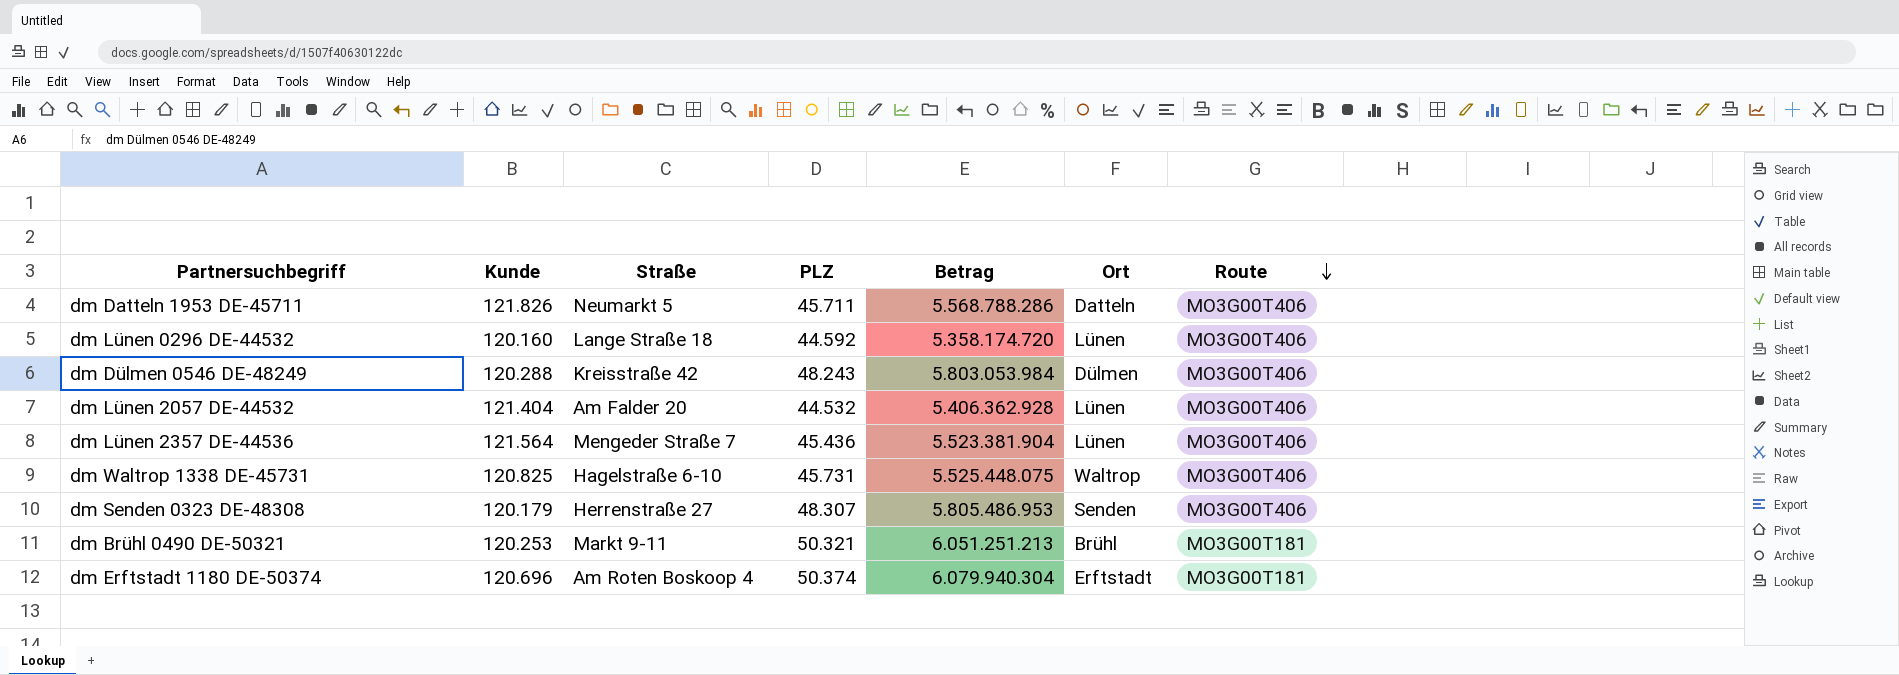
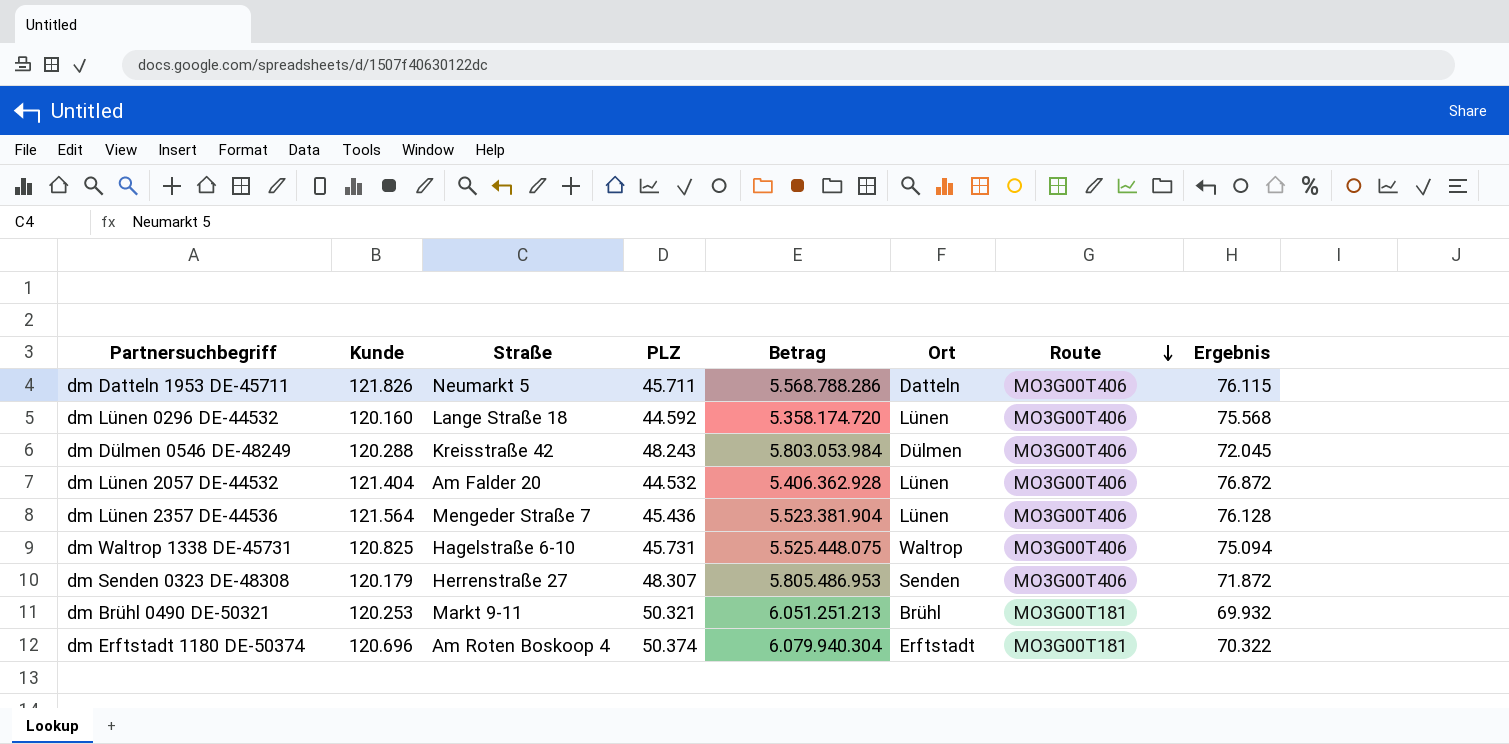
column Ergebnis | formula: none -> [Kunde] - [PLZ]

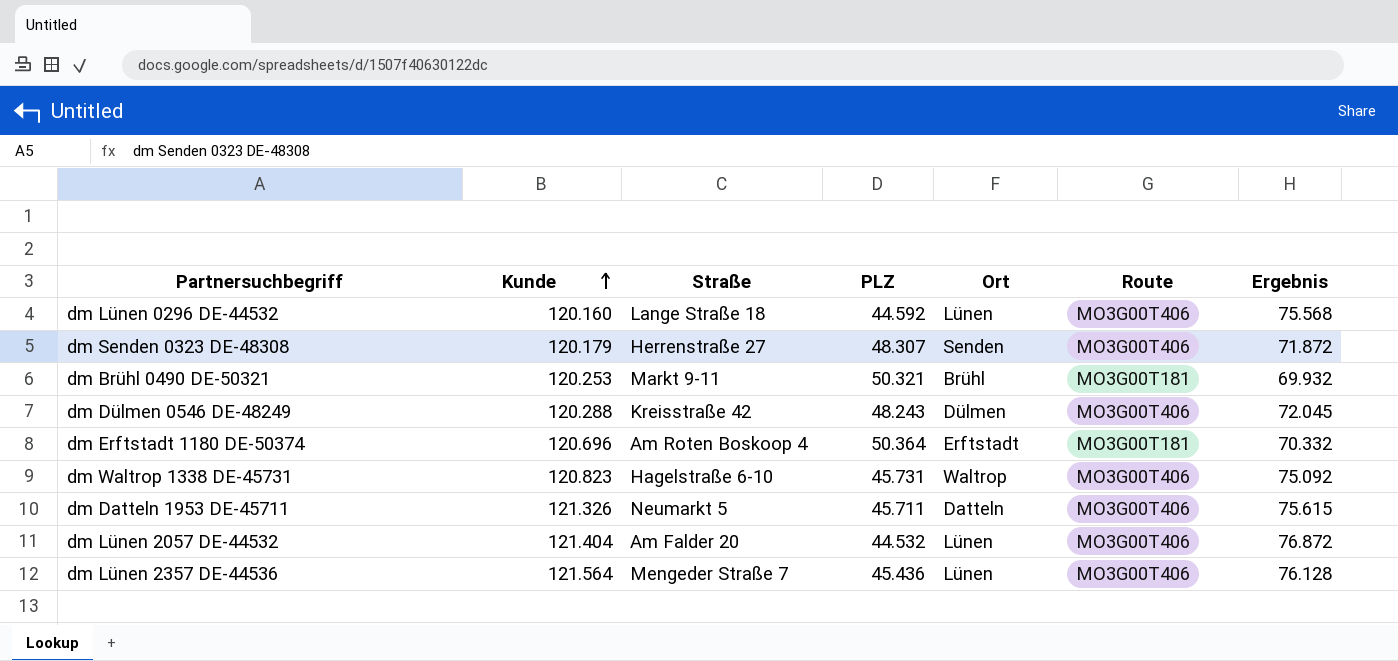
row order: Route descending -> Kunde ascending
column Betrag | formula: [Kunde] * [PLZ] -> none
dm Erftstadt 1180 DE-50374 | PLZ: 50.374 -> 50.364
dm Erftstadt 1180 DE-50374 | Ergebnis: 70.322 -> 70.332
dm Waltrop 1338 DE-45731 | Kunde: 120.825 -> 120.823
dm Waltrop 1338 DE-45731 | Ergebnis: 75.094 -> 75.092
dm Datteln 1953 DE-45711 | Kunde: 121.826 -> 121.326
dm Datteln 1953 DE-45711 | Ergebnis: 76.115 -> 75.615

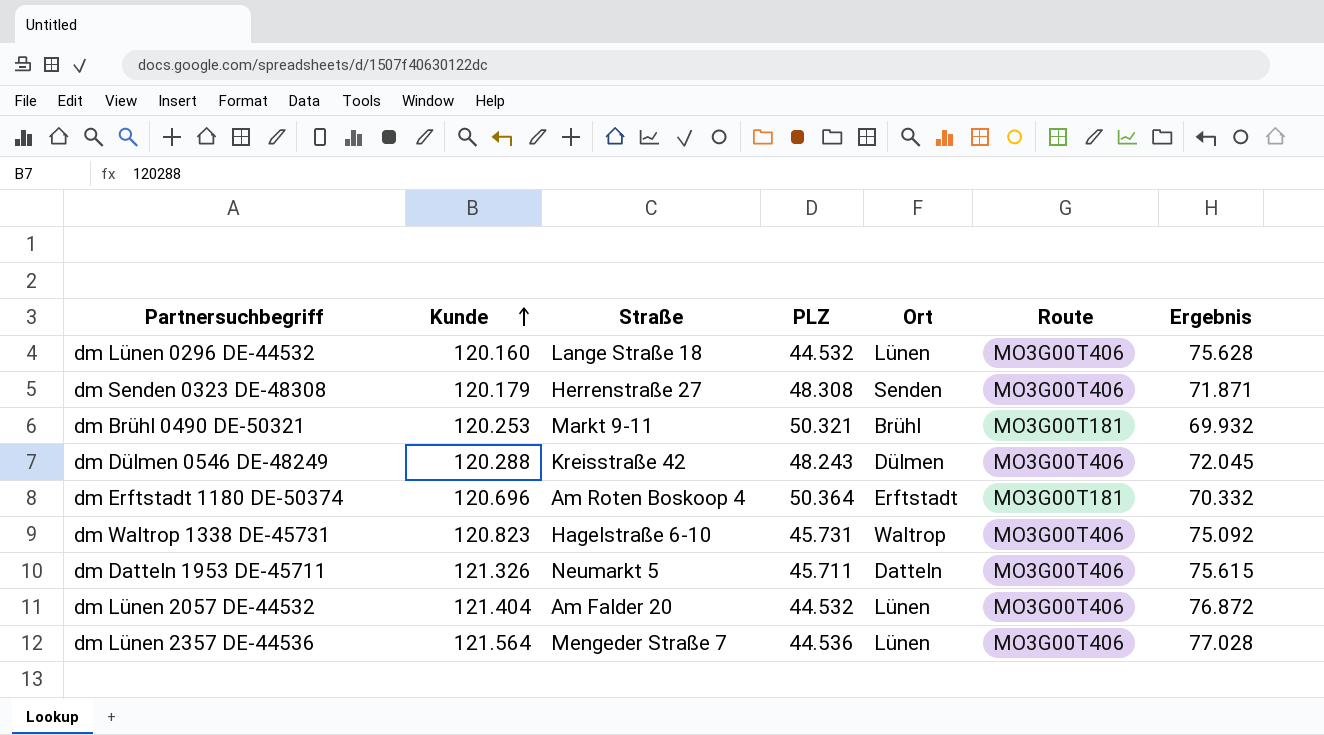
dm Lünen 0296 DE-44532 | PLZ: 44.592 -> 44.532
dm Lünen 0296 DE-44532 | Ergebnis: 75.568 -> 75.628
dm Senden 0323 DE-48308 | PLZ: 48.307 -> 48.308
dm Senden 0323 DE-48308 | Ergebnis: 71.872 -> 71.871
dm Lünen 2357 DE-44536 | PLZ: 45.436 -> 44.536
dm Lünen 2357 DE-44536 | Ergebnis: 76.128 -> 77.028

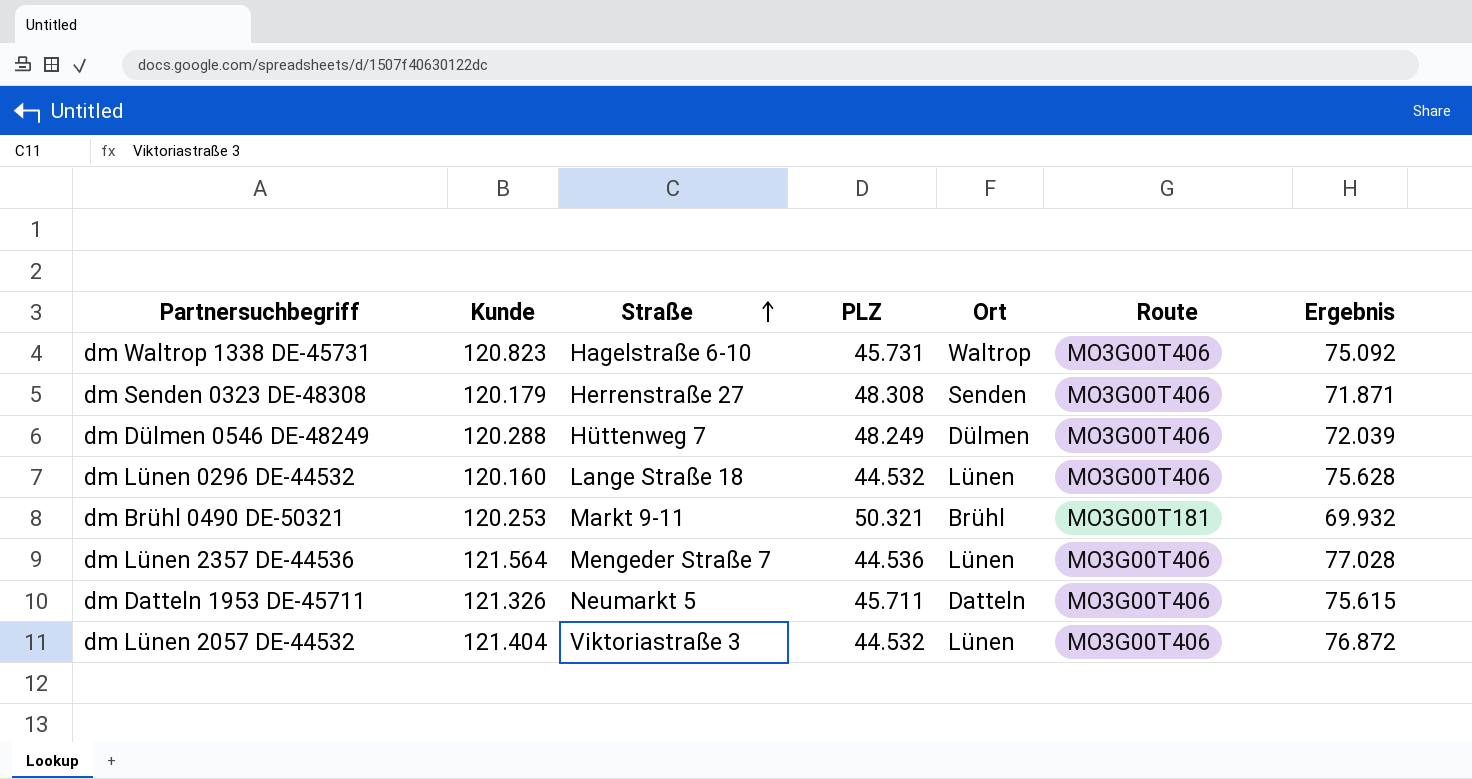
row order: Kunde ascending -> Straße ascending
row dm Erftstadt 1180 DE-50374: 120.696 | Am Roten Boskoop 4 | 50.364 | Erftstadt | MO3G00T181 | 70.332 -> none
dm Dülmen 0546 DE-48249 | Straße: Kreisstraße 42 -> Hüttenweg 7
dm Dülmen 0546 DE-48249 | PLZ: 48.243 -> 48.249
dm Dülmen 0546 DE-48249 | Ergebnis: 72.045 -> 72.039
dm Lünen 2057 DE-44532 | Straße: Am Falder 20 -> Viktoriastraße 3

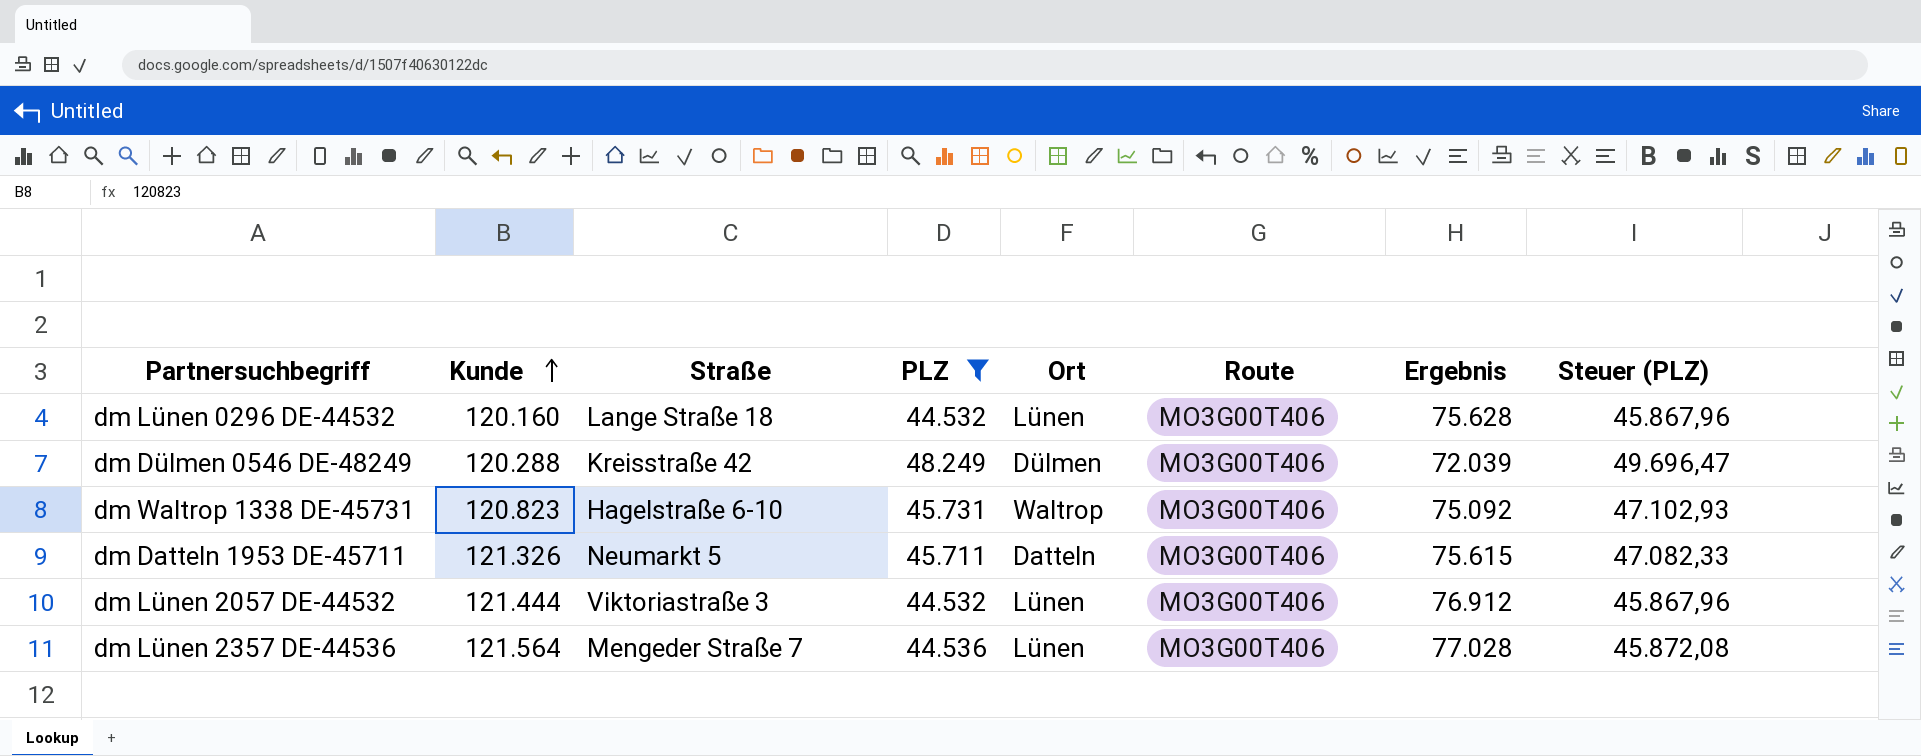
filter: none -> PLZ <= 48.249
row order: Straße ascending -> Kunde ascending
column Steuer (PLZ) | formula: none -> [PLZ] * 1,03
dm Dülmen 0546 DE-48249 | Straße: Hüttenweg 7 -> Kreisstraße 42
dm Lünen 2057 DE-44532 | Kunde: 121.404 -> 121.444
dm Lünen 2057 DE-44532 | Ergebnis: 76.872 -> 76.912

